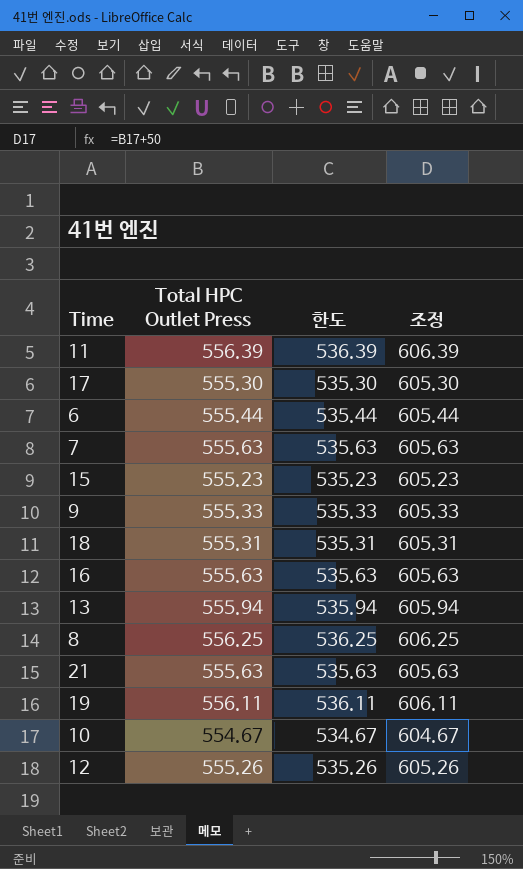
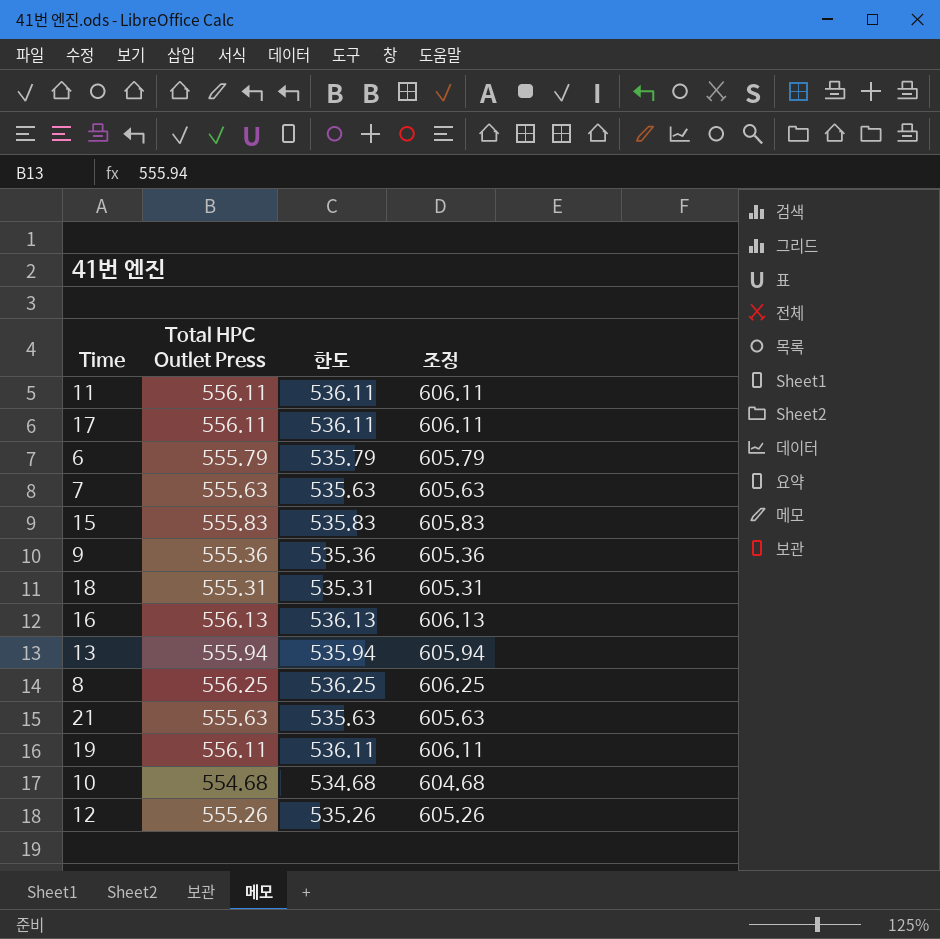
11 | Total HPC Outlet Press: 556.39 -> 556.11
11 | 한도: 536.39 -> 536.11
11 | 조정: 606.39 -> 606.11
17 | Total HPC Outlet Press: 555.30 -> 556.11
17 | 한도: 535.30 -> 536.11
17 | 조정: 605.30 -> 606.11
6 | Total HPC Outlet Press: 555.44 -> 555.79
6 | 한도: 535.44 -> 535.79
6 | 조정: 605.44 -> 605.79
15 | Total HPC Outlet Press: 555.23 -> 555.83
15 | 한도: 535.23 -> 535.83
15 | 조정: 605.23 -> 605.83
9 | Total HPC Outlet Press: 555.33 -> 555.36
9 | 한도: 535.33 -> 535.36
9 | 조정: 605.33 -> 605.36
16 | Total HPC Outlet Press: 555.63 -> 556.13
16 | 한도: 535.63 -> 536.13
16 | 조정: 605.63 -> 606.13
10 | Total HPC Outlet Press: 554.67 -> 554.68
10 | 한도: 534.67 -> 534.68
10 | 조정: 604.67 -> 604.68

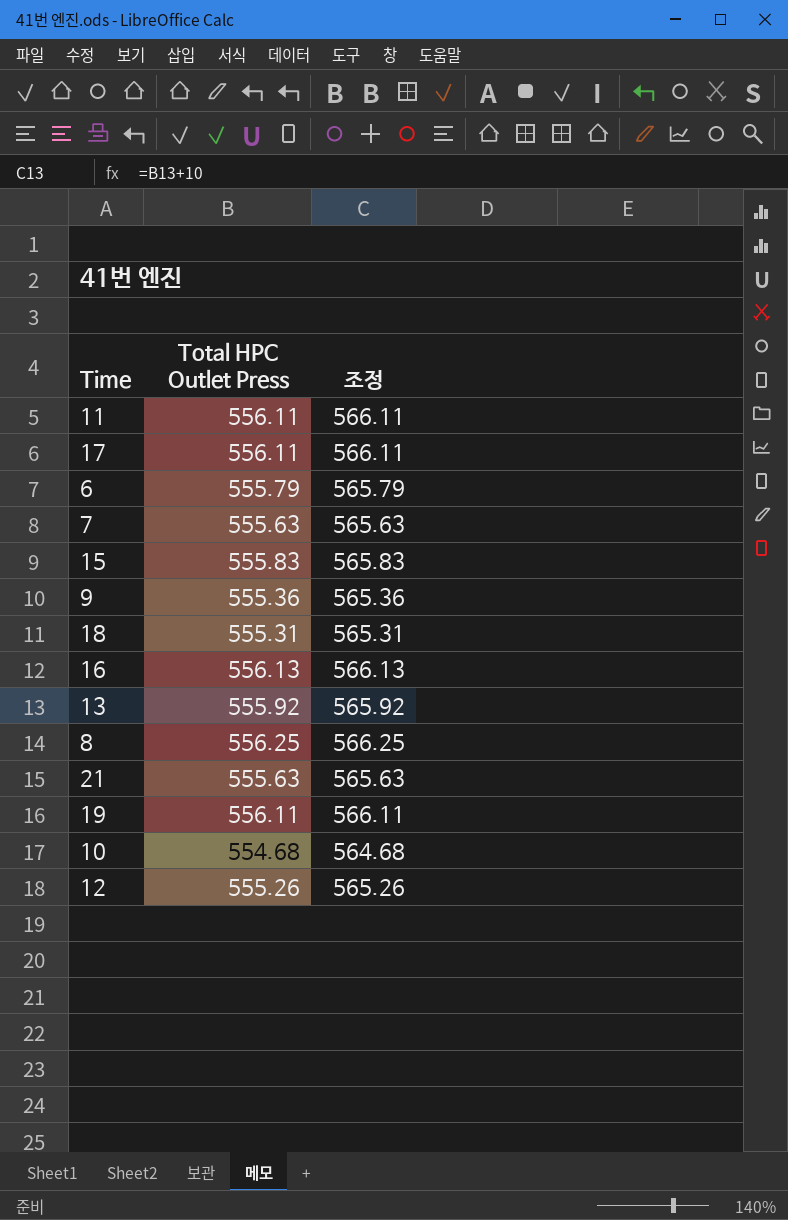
column 한도 | formula: [Total HPC Outlet Press] - 20 -> none
column 조정 | formula: [Total HPC Outlet Press] + 50 -> [Total HPC Outlet Press] + 10
13 | Total HPC Outlet Press: 555.94 -> 555.92

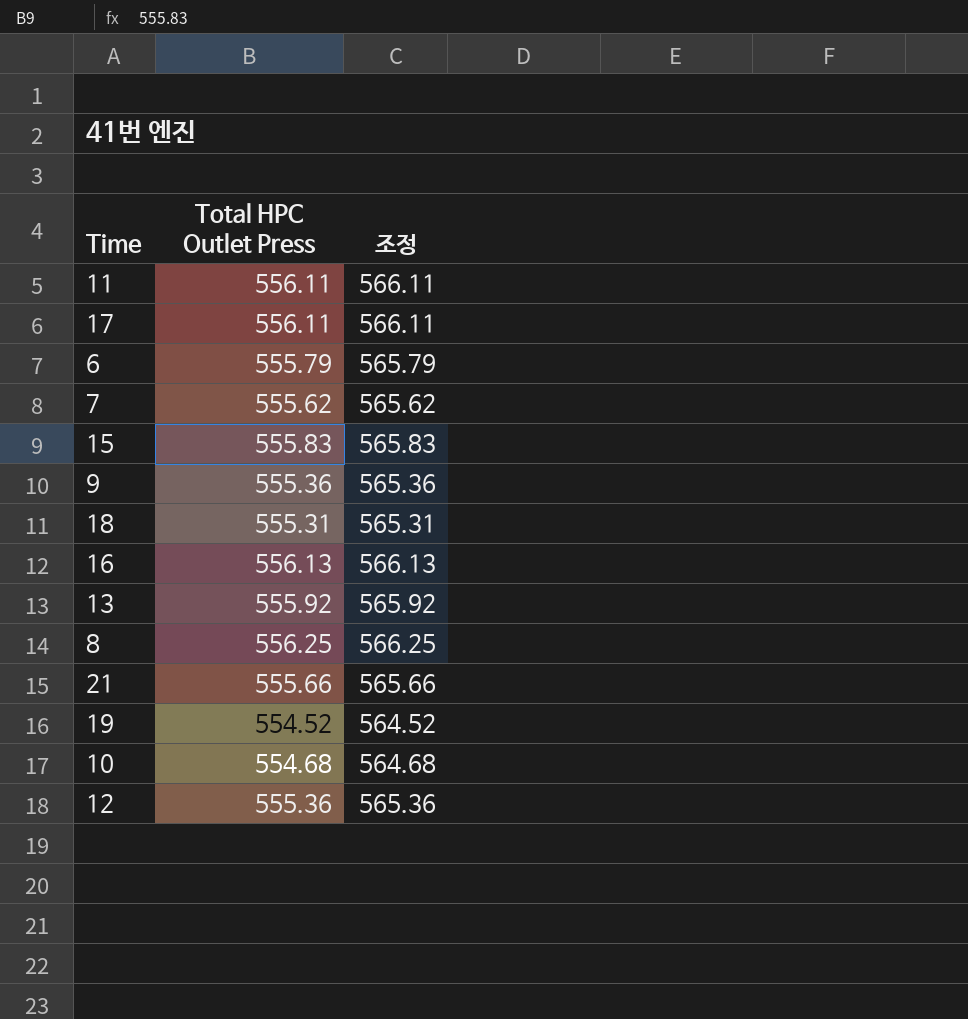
7 | Total HPC Outlet Press: 555.63 -> 555.62
7 | 조정: 565.63 -> 565.62
21 | Total HPC Outlet Press: 555.63 -> 555.66
21 | 조정: 565.63 -> 565.66
19 | Total HPC Outlet Press: 556.11 -> 554.52
19 | 조정: 566.11 -> 564.52
12 | Total HPC Outlet Press: 555.26 -> 555.36
12 | 조정: 565.26 -> 565.36

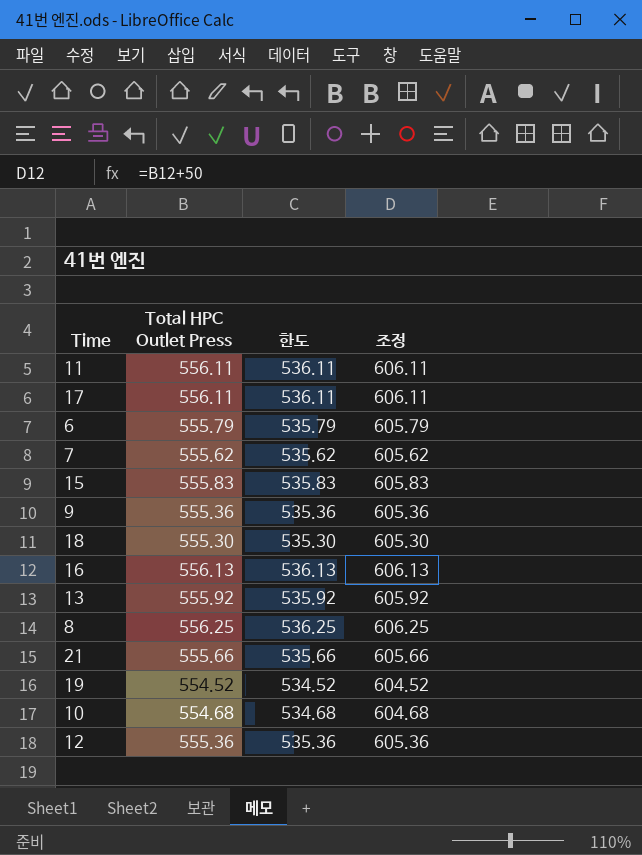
column 한도 | formula: none -> [Total HPC Outlet Press] - 20
column 조정 | formula: [Total HPC Outlet Press] + 10 -> [Total HPC Outlet Press] + 50
18 | Total HPC Outlet Press: 555.31 -> 555.30

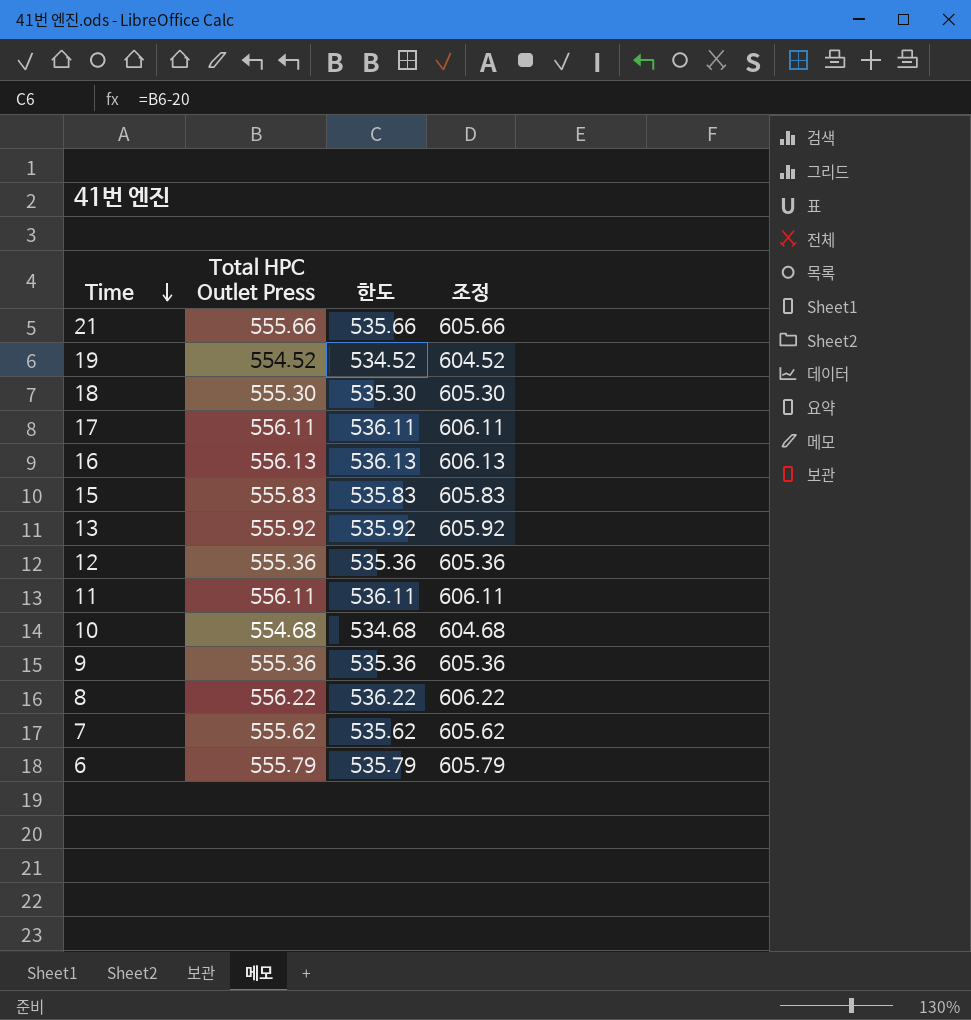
row order: none -> Time descending
8 | Total HPC Outlet Press: 556.25 -> 556.22
8 | 한도: 536.25 -> 536.22
8 | 조정: 606.25 -> 606.22

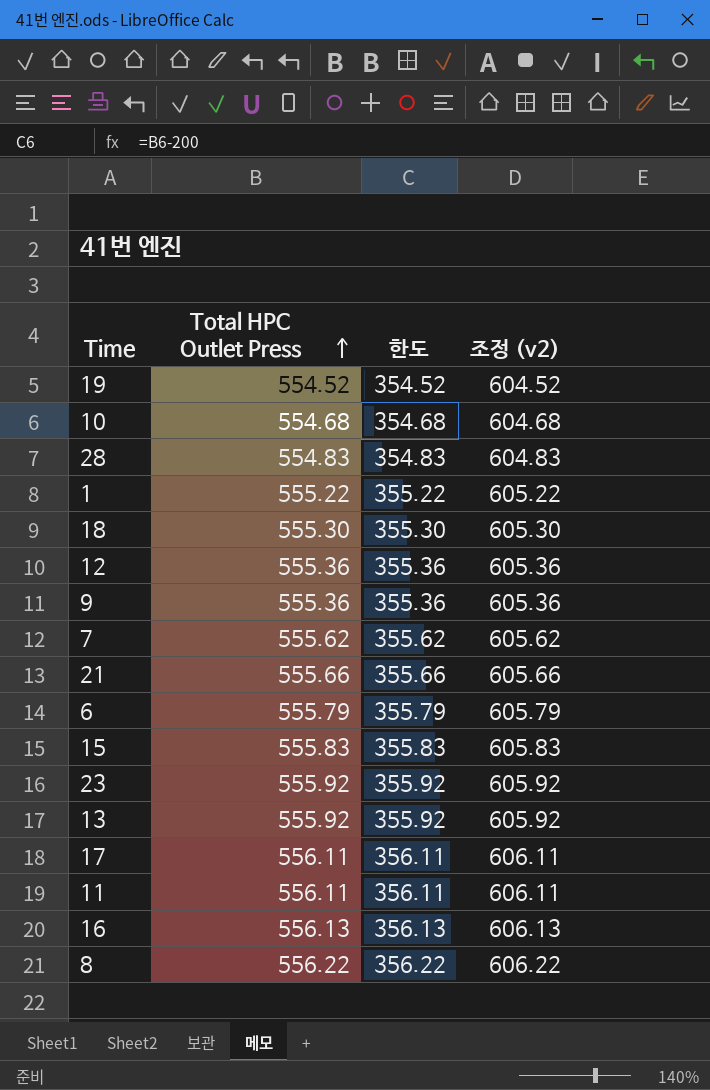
row order: Time descending -> Total HPC Outlet Press ascending
column 한도 | formula: [Total HPC Outlet Press] - 20 -> [Total HPC Outlet Press] - 200
column name: 조정 -> 조정 (v2)
row 28: none -> 554.83 | 354.83 | 604.83
row 1: none -> 555.22 | 355.22 | 605.22
row 23: none -> 555.92 | 355.92 | 605.92

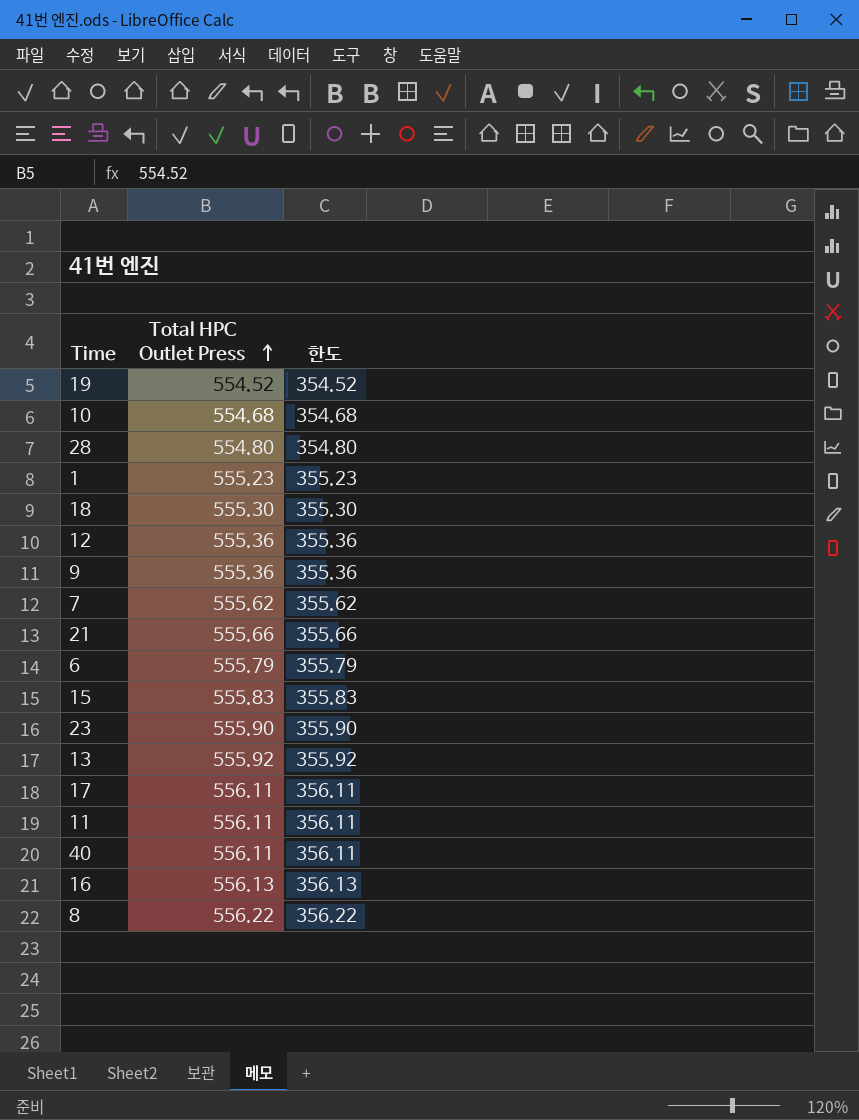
column 조정 (v2) | formula: [Total HPC Outlet Press] + 50 -> none
28 | Total HPC Outlet Press: 554.83 -> 554.80
28 | 한도: 354.83 -> 354.80
1 | Total HPC Outlet Press: 555.22 -> 555.23
1 | 한도: 355.22 -> 355.23
23 | Total HPC Outlet Press: 555.92 -> 555.90
23 | 한도: 355.92 -> 355.90
row 40: none -> 556.11 | 356.11

